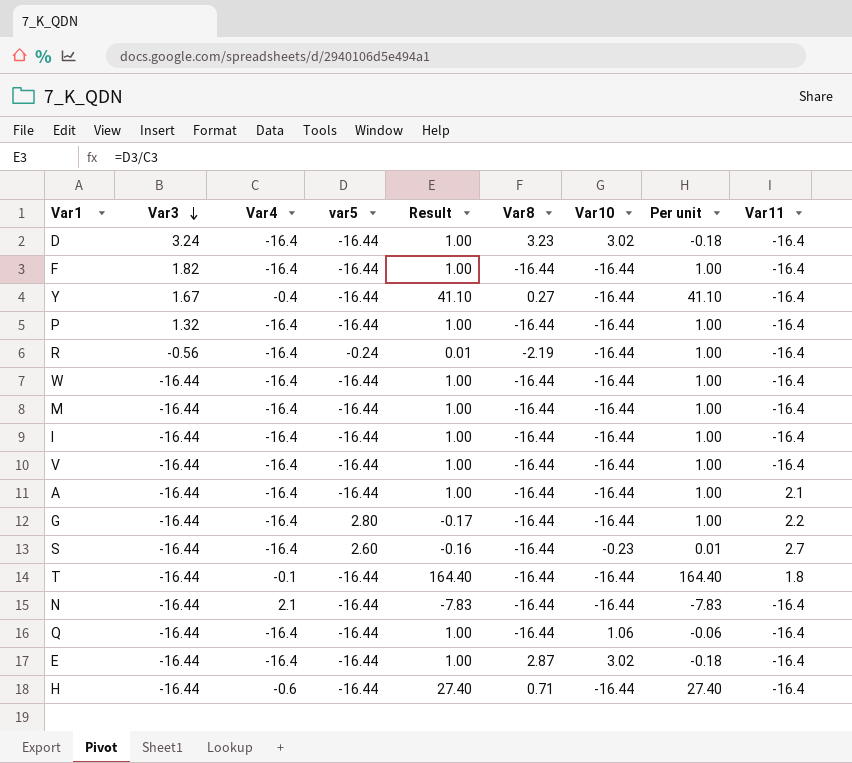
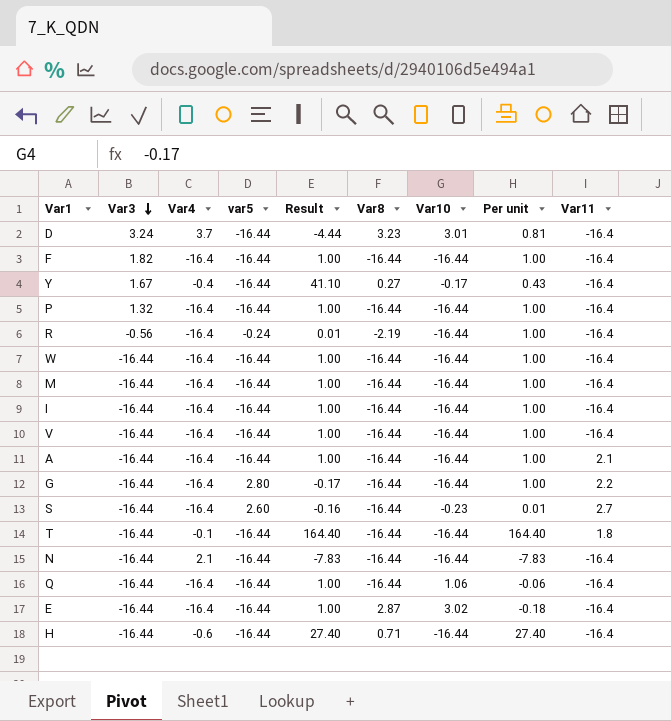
D | Var4: -16.4 -> 3.7
D | Result: 1.00 -> -4.44
D | Var10: 3.02 -> 3.01
D | Per unit: -0.18 -> 0.81
Y | Var10: -16.44 -> -0.17
Y | Per unit: 41.10 -> 0.43

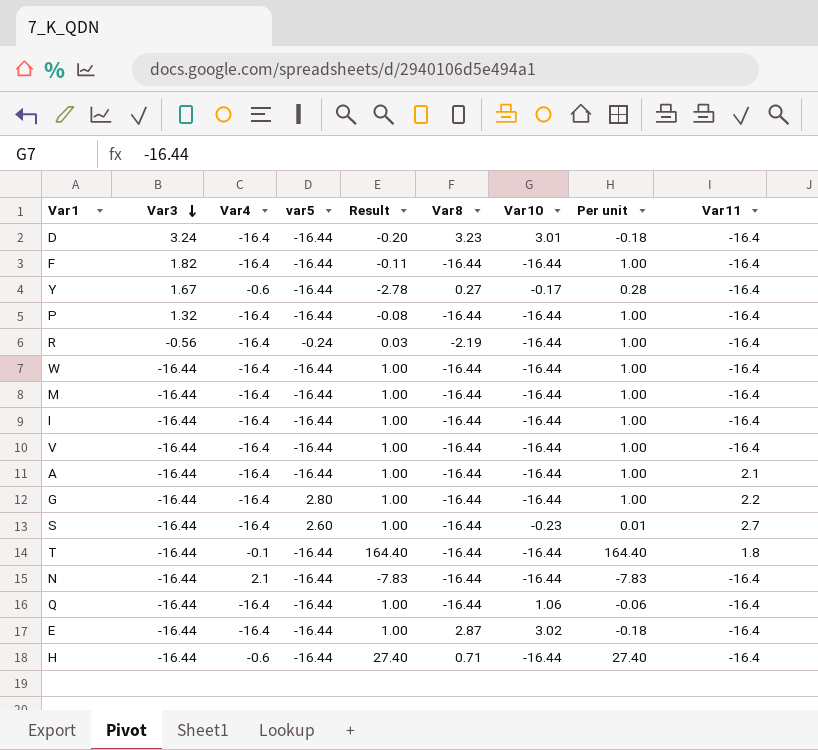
column Result | formula: [var5] / [Var4] -> [Var3] / [Var4]
D | Var4: 3.7 -> -16.4
D | Per unit: 0.81 -> -0.18
Y | Var4: -0.4 -> -0.6
Y | Per unit: 0.43 -> 0.28

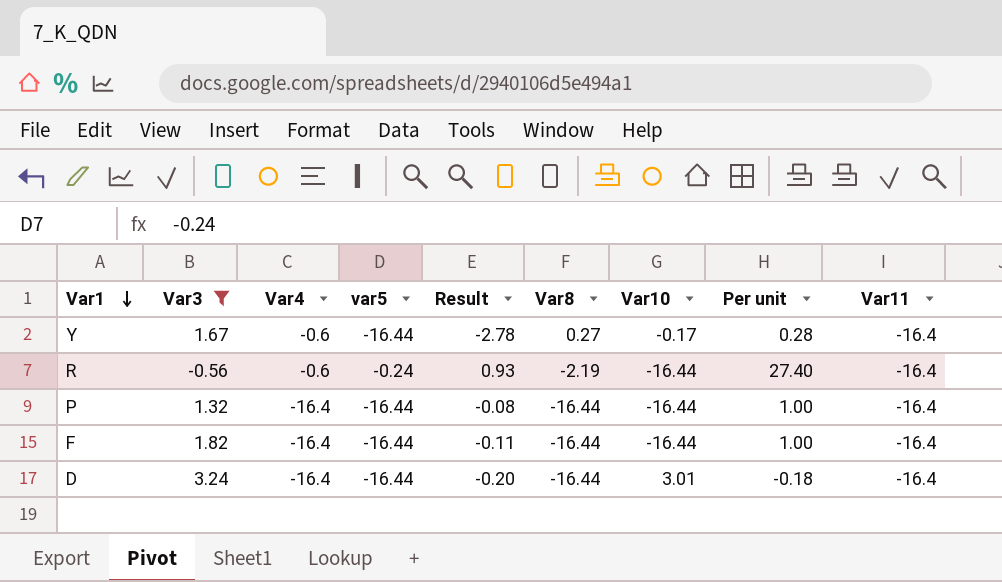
filter: none -> Var3 != -16.44
row order: Var3 descending -> Var1 descending
R | Var4: -16.4 -> -0.6
R | Result: 0.03 -> 0.93
R | Per unit: 1.00 -> 27.40
D | Var8: 3.23 -> -16.44

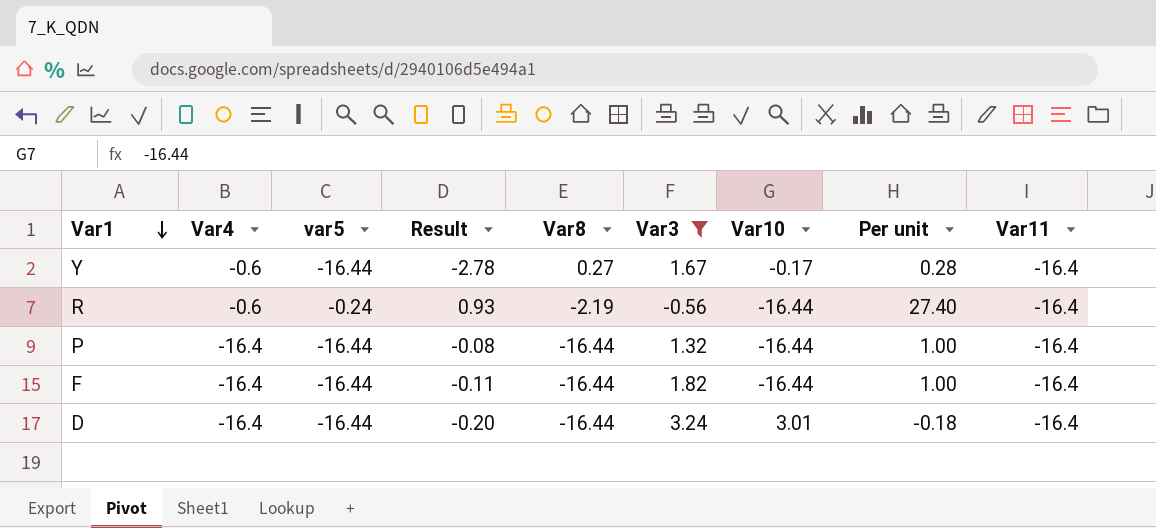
column Var3 | position: 2 -> 6

